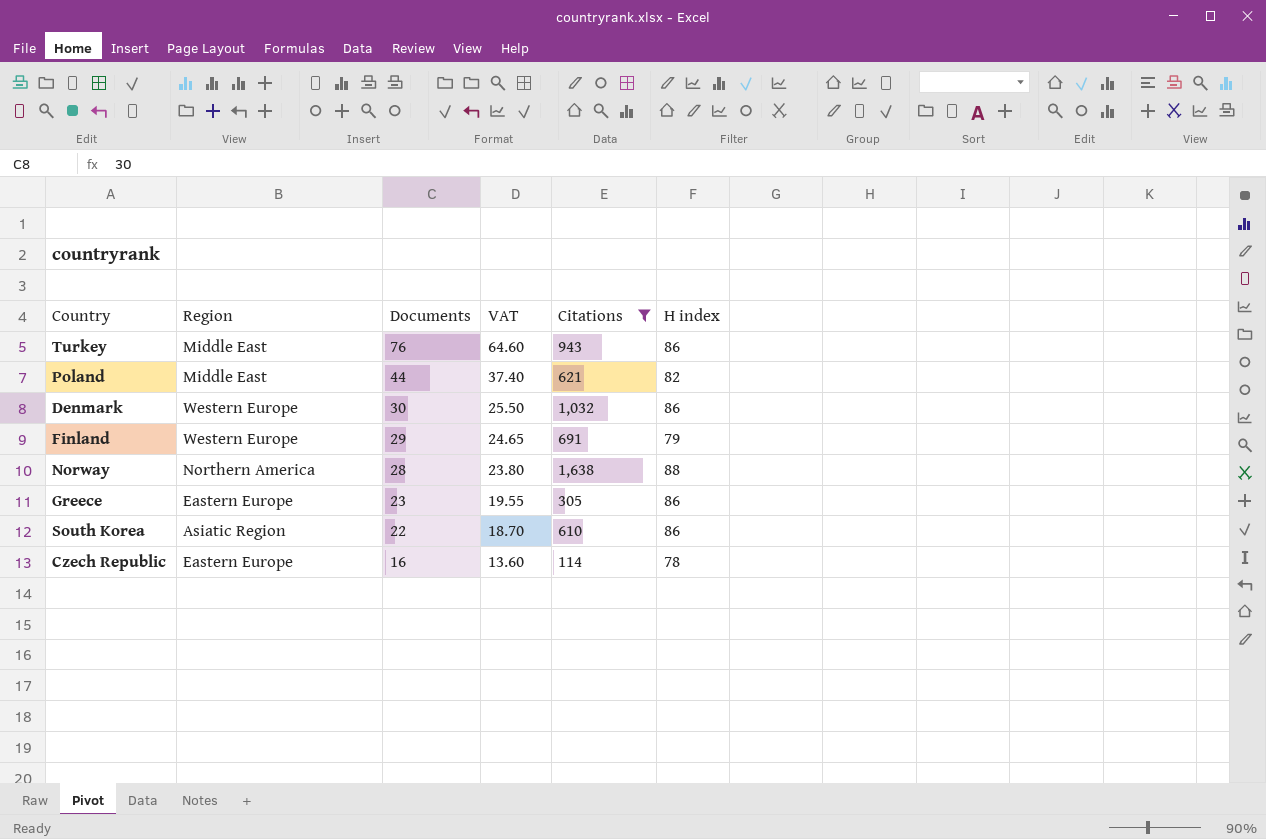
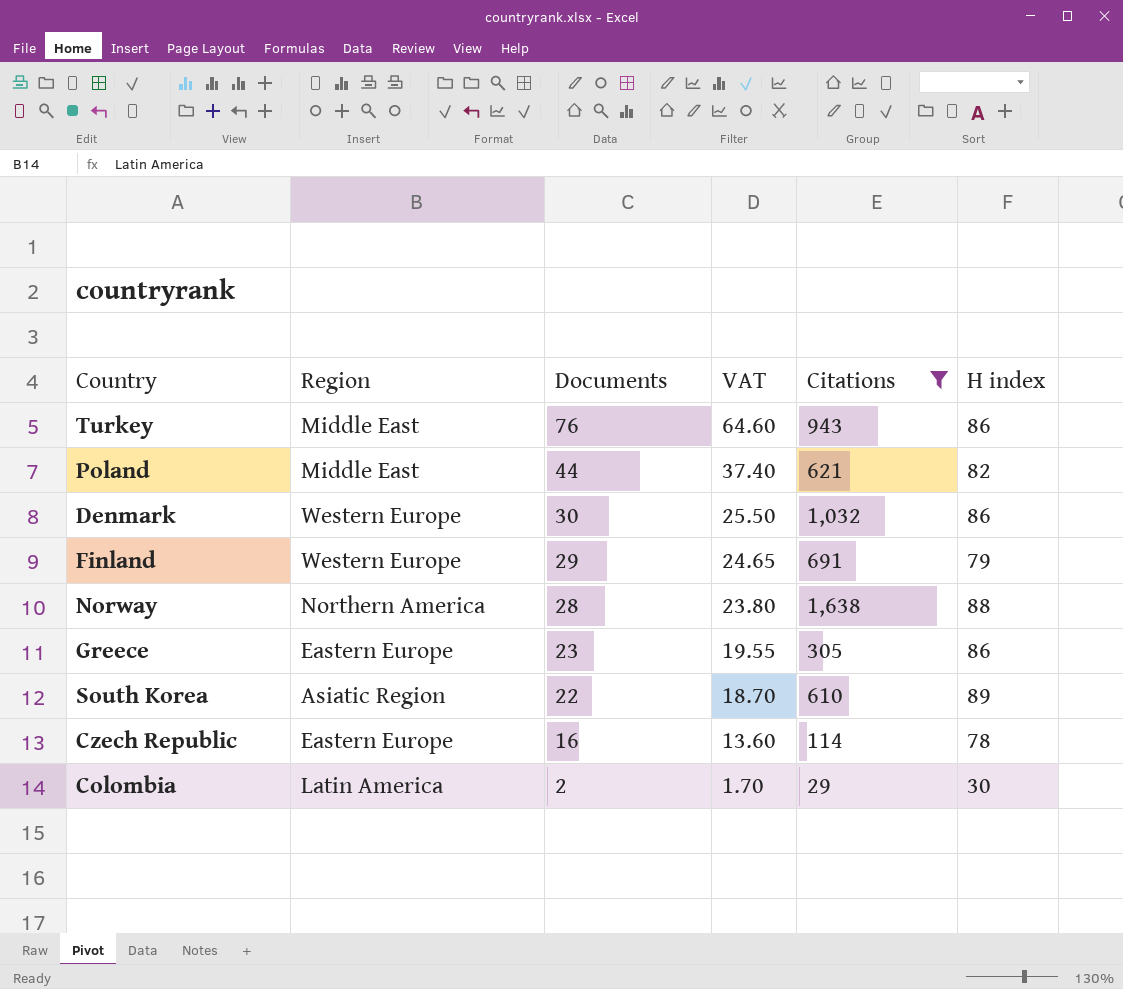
South Korea | H index: 86 -> 89
row Colombia: none -> Latin America | 2 | 1.70 | 29 | 30

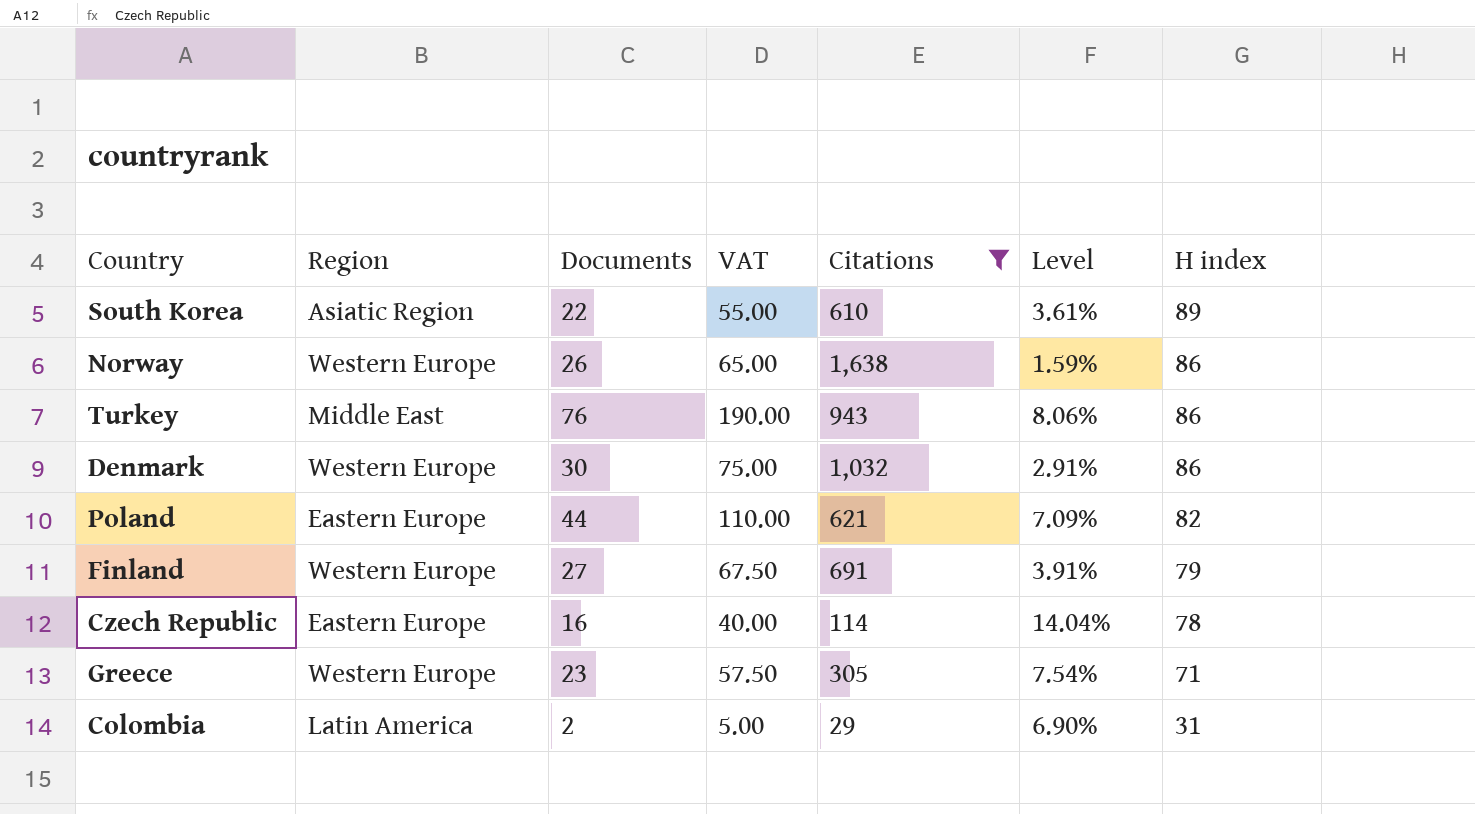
row order: Documents descending -> H index descending
column VAT | formula: [Documents] * 0.85 -> [Documents] * 2.5
column Level | formula: none -> [Documents] / [Citations]
Norway | Region: Northern America -> Western Europe
Norway | Documents: 28 -> 26
Norway | H index: 88 -> 86
Poland | Region: Middle East -> Eastern Europe
Finland | Documents: 29 -> 27
Greece | Region: Eastern Europe -> Western Europe
Greece | H index: 86 -> 71
Colombia | H index: 30 -> 31

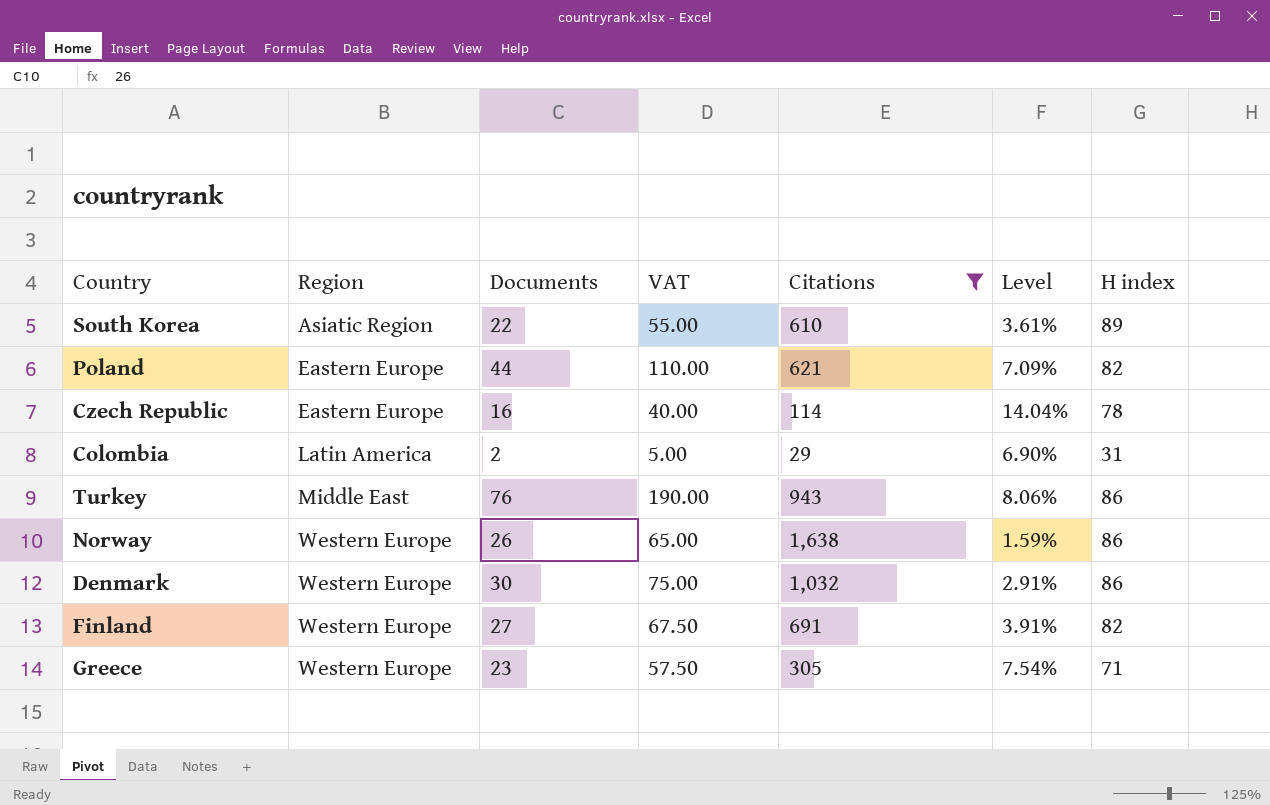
row order: H index descending -> Region ascending
Finland | H index: 79 -> 82

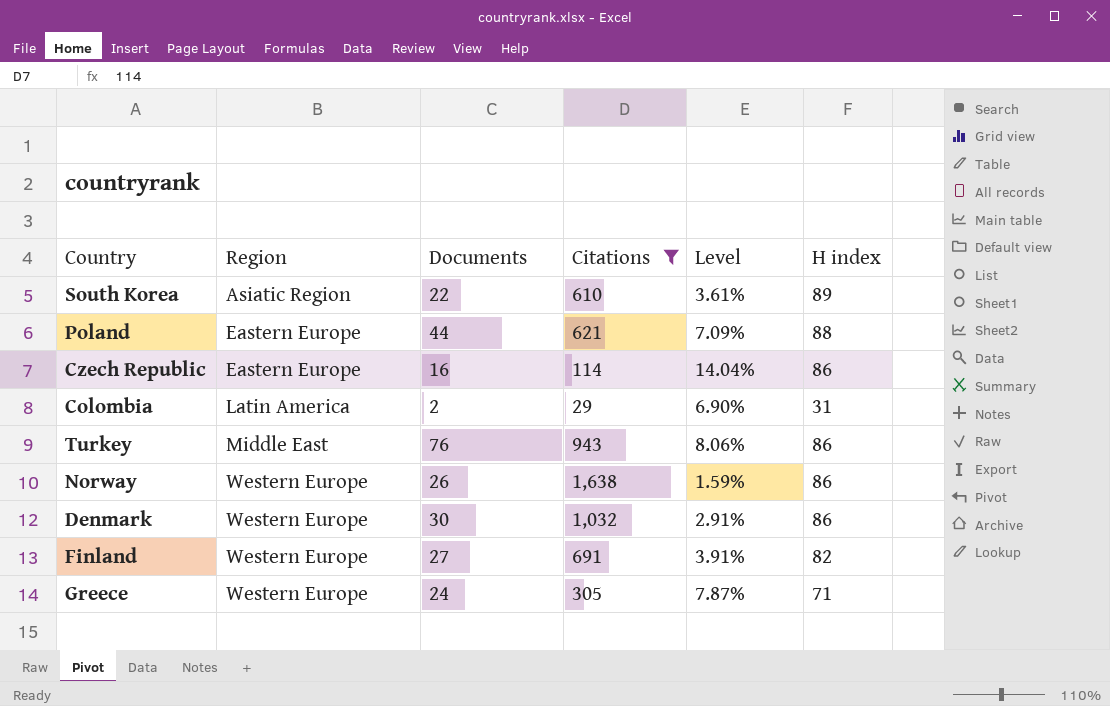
column VAT | formula: [Documents] * 2.5 -> none
Poland | H index: 82 -> 88
Czech Republic | H index: 78 -> 86
Greece | Documents: 23 -> 24
Greece | Level: 7.54% -> 7.87%

